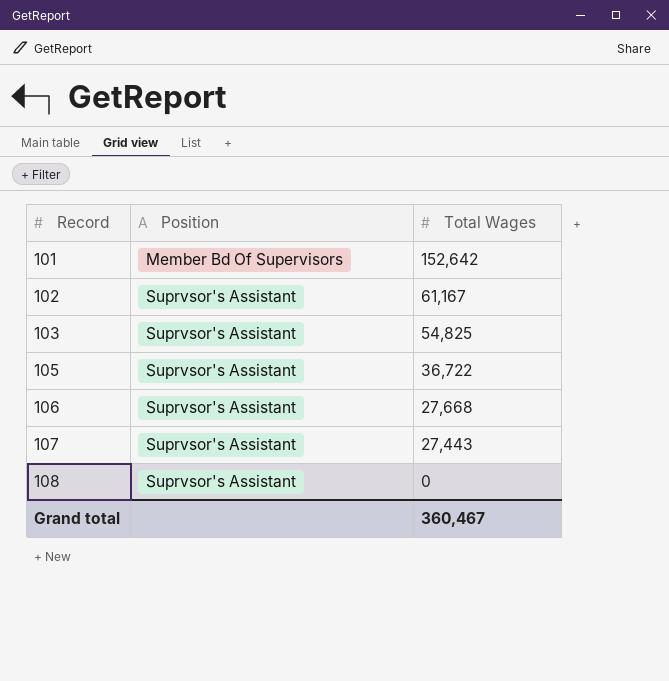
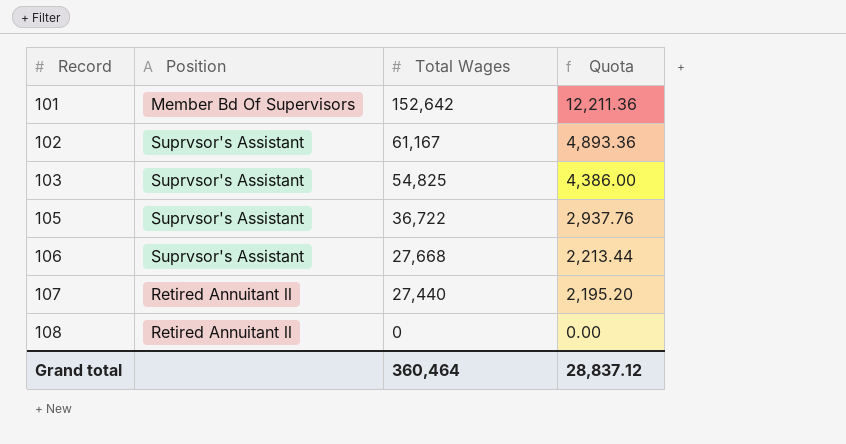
column Quota | formula: none -> [Total Wages] * 0.08
107 | Position: Suprvsor's Assistant -> Retired Annuitant ll
107 | Total Wages: 27,443 -> 27,440
108 | Position: Suprvsor's Assistant -> Retired Annuitant ll
Grand total | Total Wages: 360,467 -> 360,464

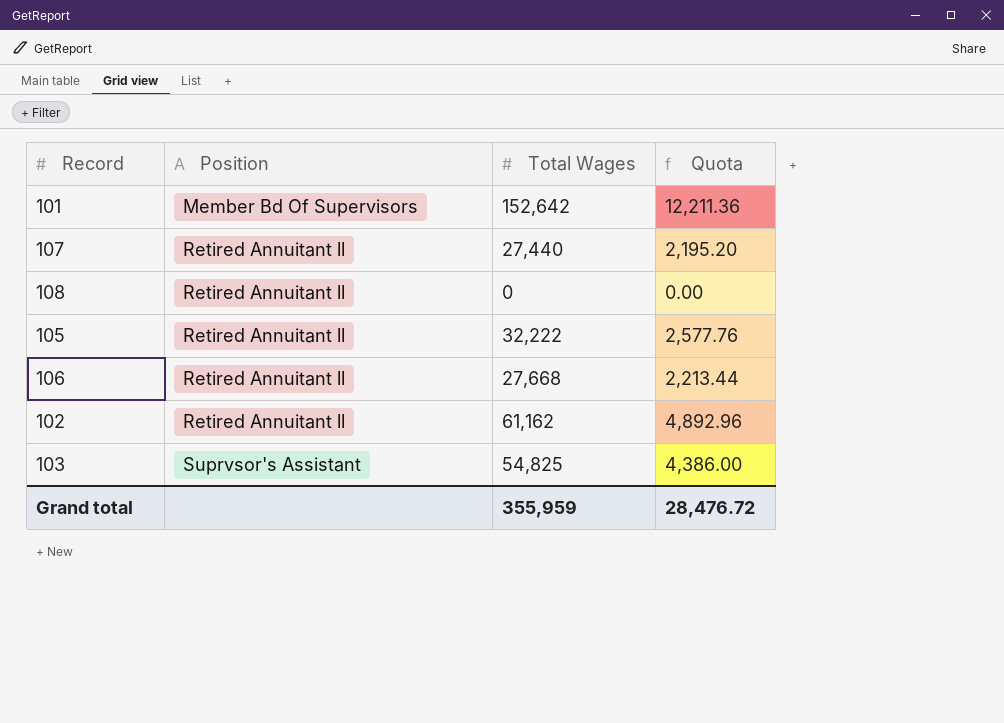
row order: Record ascending -> Position ascending
105 | Position: Suprvsor's Assistant -> Retired Annuitant ll
105 | Total Wages: 36,722 -> 32,222
105 | Quota: 2,937.76 -> 2,577.76
106 | Position: Suprvsor's Assistant -> Retired Annuitant ll
102 | Position: Suprvsor's Assistant -> Retired Annuitant ll
102 | Total Wages: 61,167 -> 61,162
102 | Quota: 4,893.36 -> 4,892.96
Grand total | Total Wages: 360,464 -> 355,959
Grand total | Quota: 28,837.12 -> 28,476.72

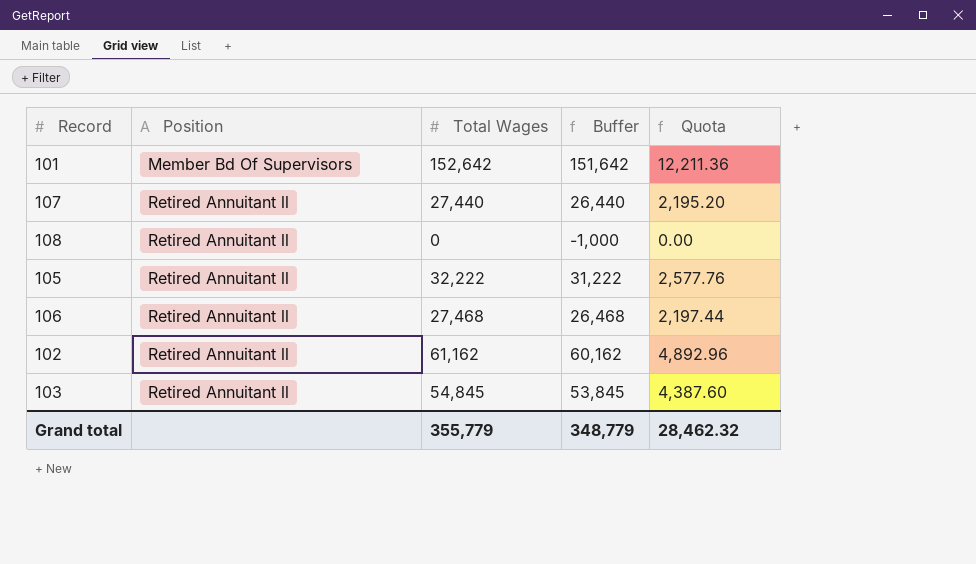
column Buffer | formula: none -> [Total Wages] - 1000
106 | Total Wages: 27,668 -> 27,468
106 | Quota: 2,213.44 -> 2,197.44
103 | Position: Suprvsor's Assistant -> Retired Annuitant ll
103 | Total Wages: 54,825 -> 54,845
103 | Quota: 4,386.00 -> 4,387.60
Grand total | Total Wages: 355,959 -> 355,779
Grand total | Quota: 28,476.72 -> 28,462.32

